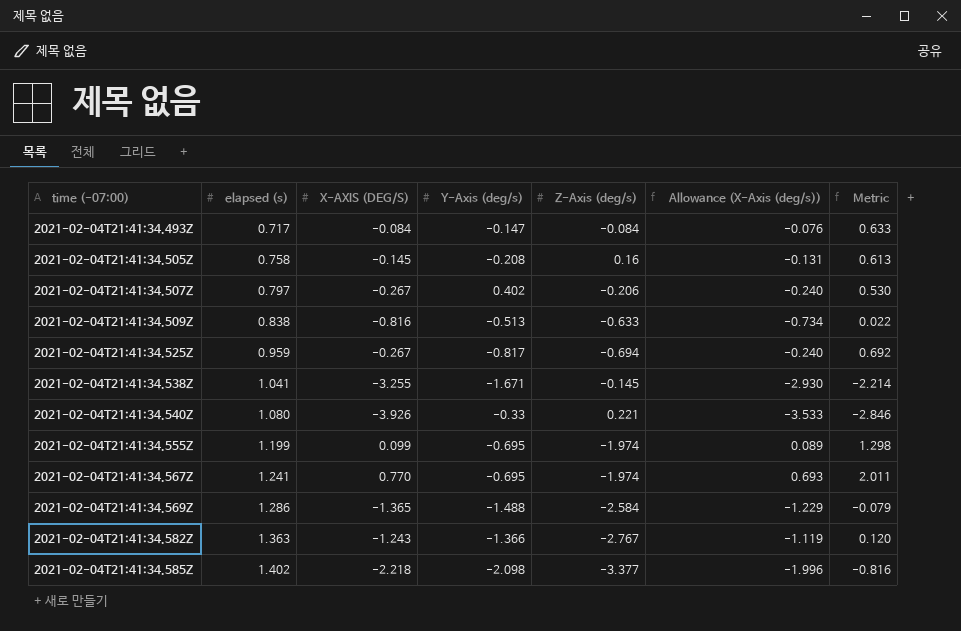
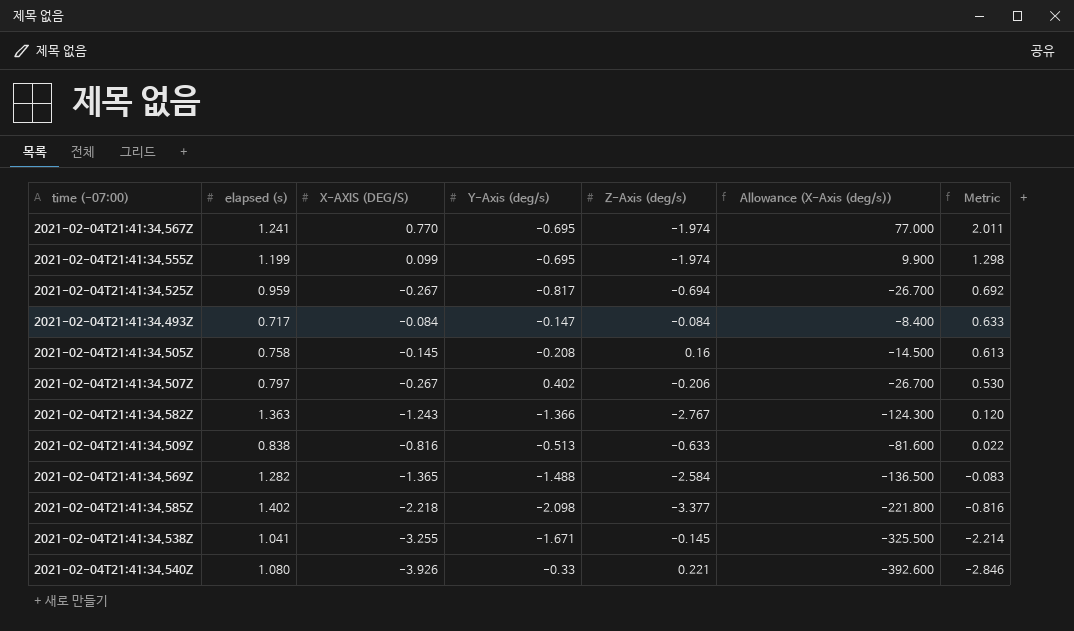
row order: time (-07:00) ascending -> Metric descending
column Allowance (X-Axis (deg/s)) | formula: [X-AXIS (DEG/S)] * 0.9 -> [X-AXIS (DEG/S)] * 100
2021-02-04T21:41:34.569Z | elapsed (s): 1.286 -> 1.282
2021-02-04T21:41:34.569Z | Metric: -0.079 -> -0.083

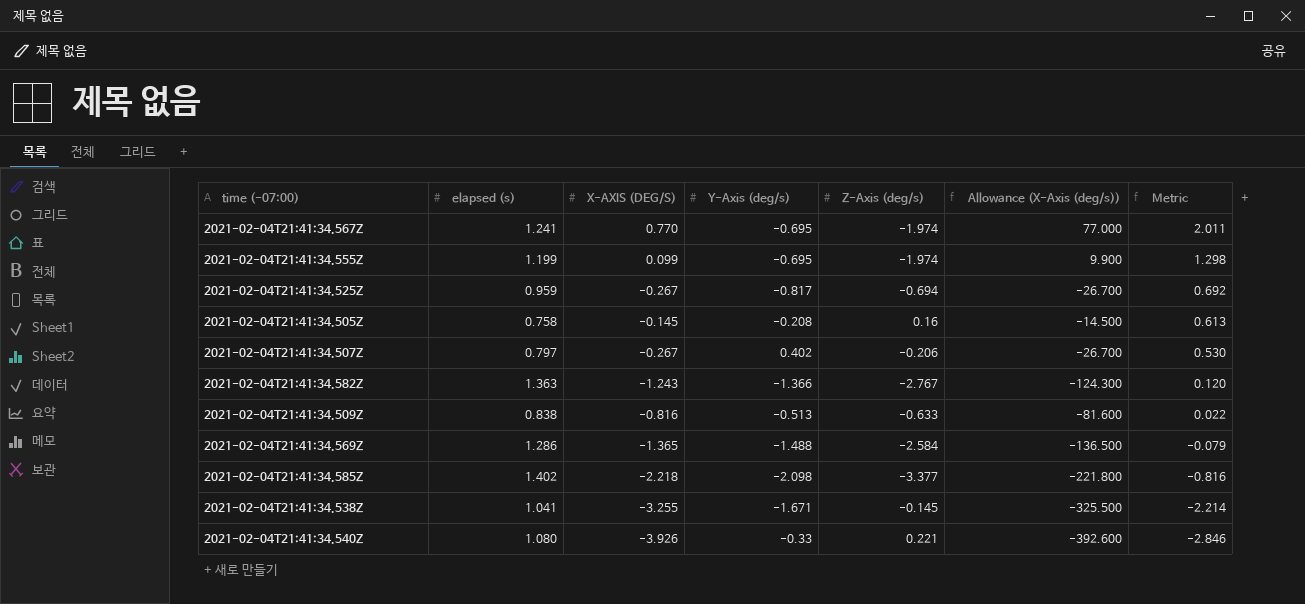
row 2021-02-04T21:41:34.493Z: 0.717 | -0.084 | -0.147 | -0.084 | -8.400 | 0.633 -> none
2021-02-04T21:41:34.569Z | elapsed (s): 1.282 -> 1.286
2021-02-04T21:41:34.569Z | Metric: -0.083 -> -0.079

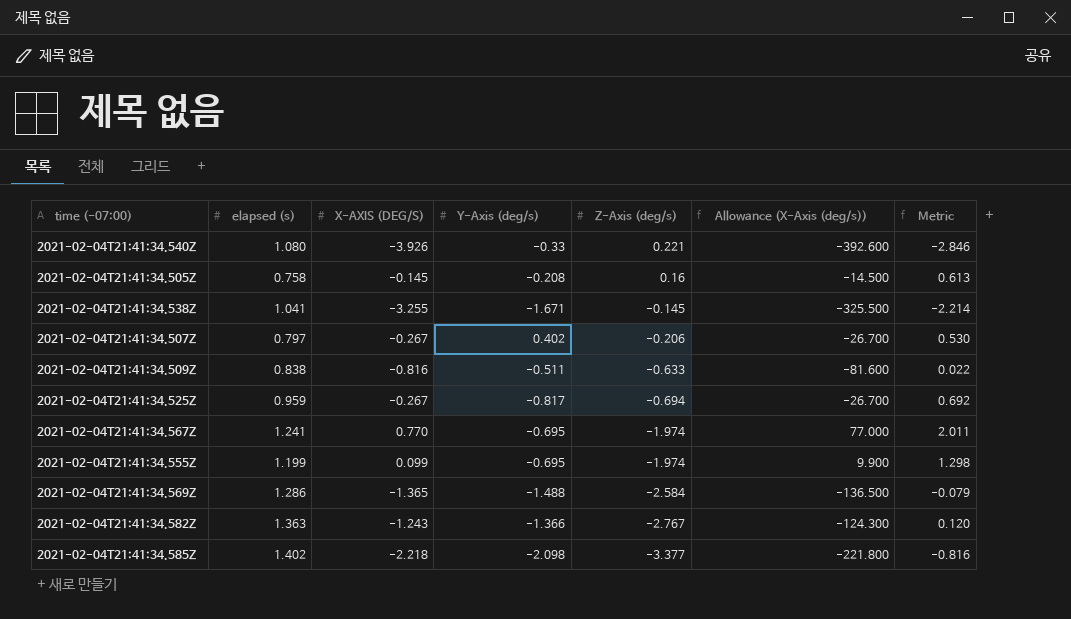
row order: Metric descending -> Z-Axis (deg/s) descending
2021-02-04T21:41:34.509Z | Y-Axis (deg/s): -0.513 -> -0.511

